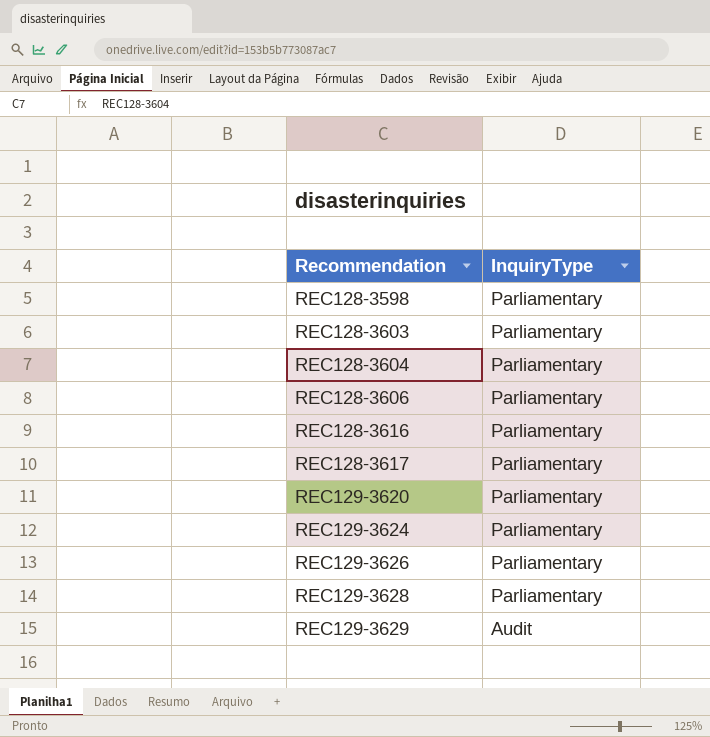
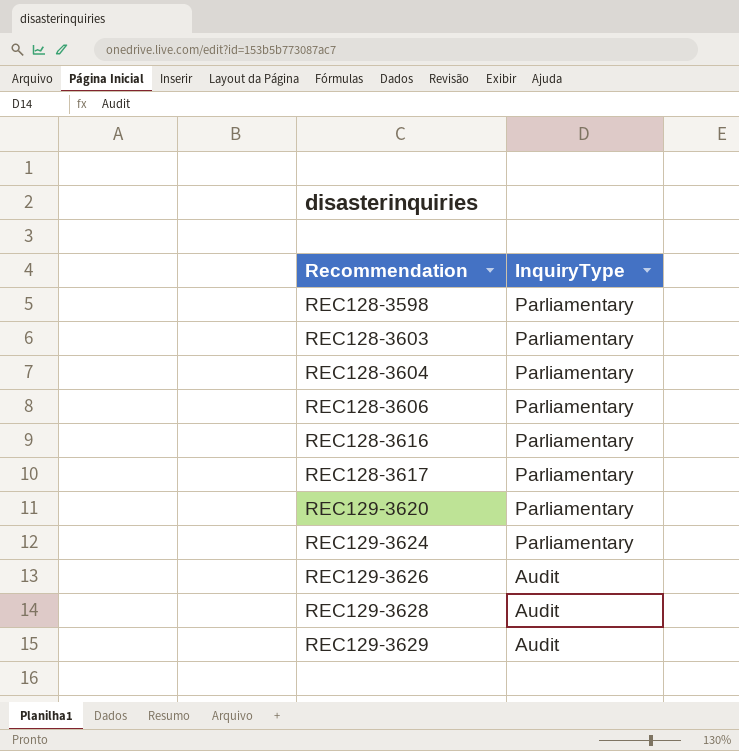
REC129-3626 | InquiryType: Parliamentary -> Audit
REC129-3628 | InquiryType: Parliamentary -> Audit

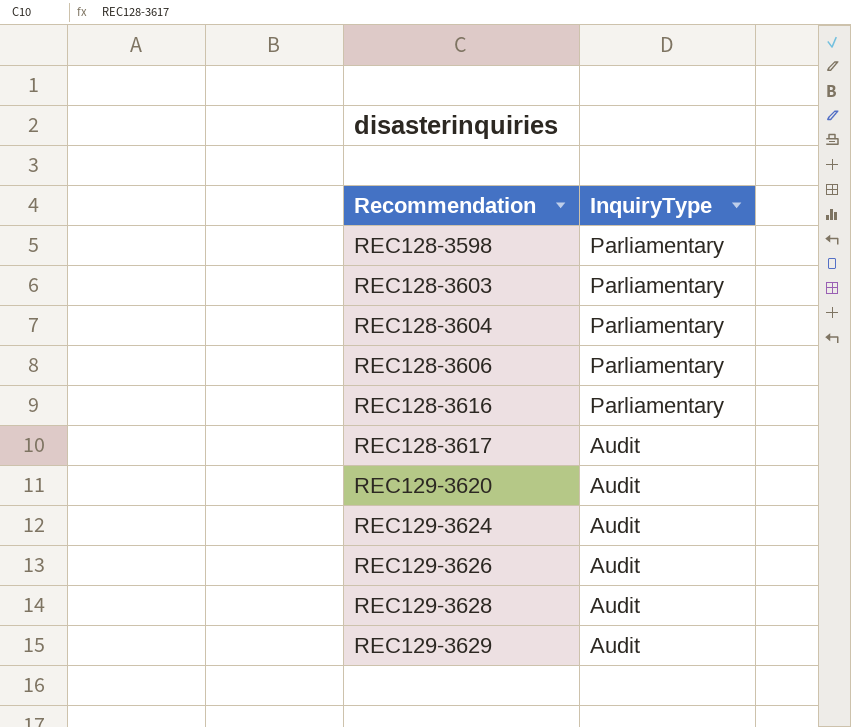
REC128-3617 | InquiryType: Parliamentary -> Audit
REC129-3620 | InquiryType: Parliamentary -> Audit
REC129-3624 | InquiryType: Parliamentary -> Audit

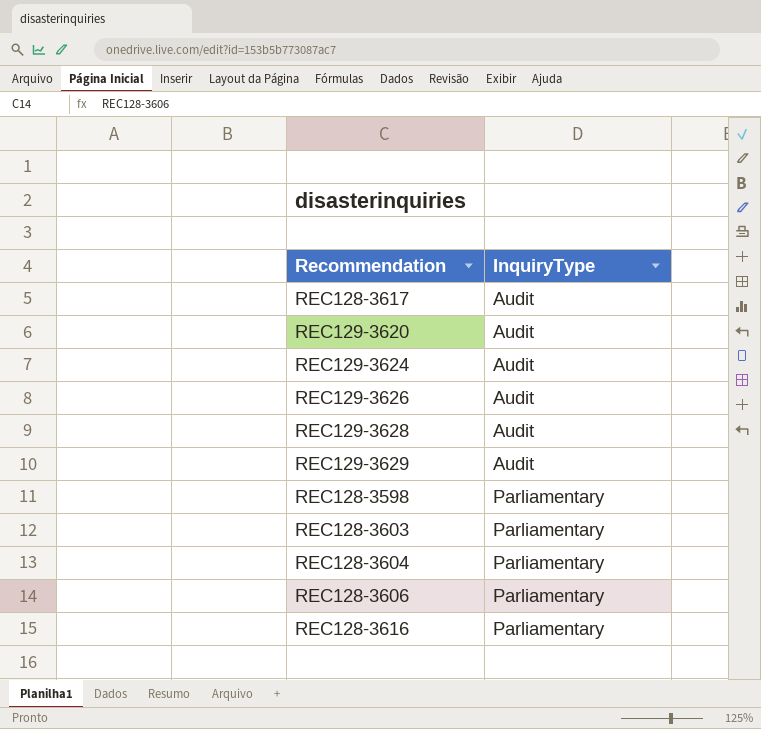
row order: Recommendation ascending -> InquiryType ascending

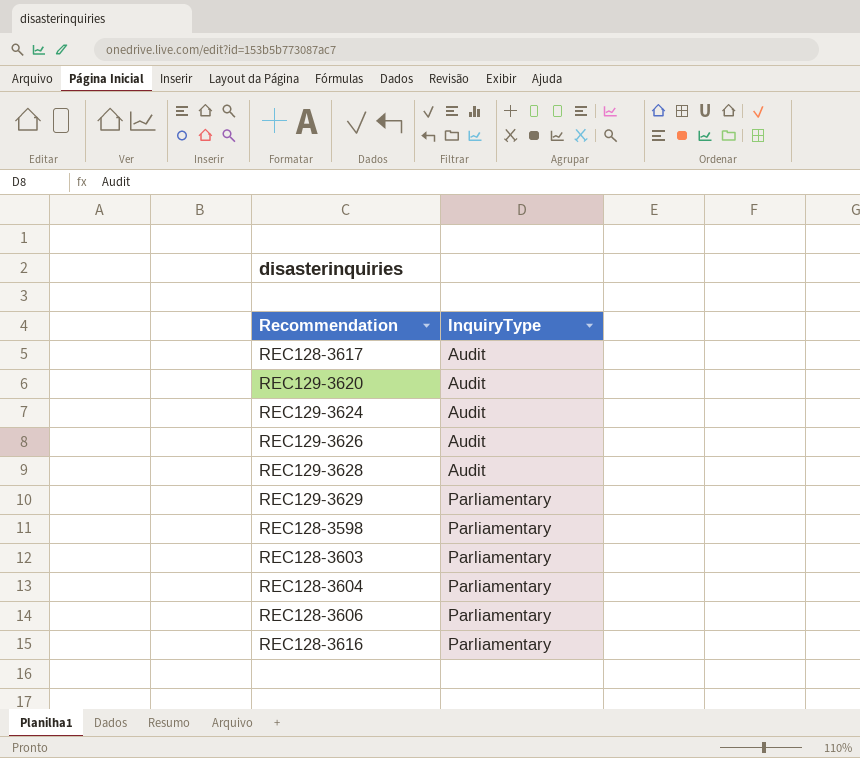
REC129-3629 | InquiryType: Audit -> Parliamentary

